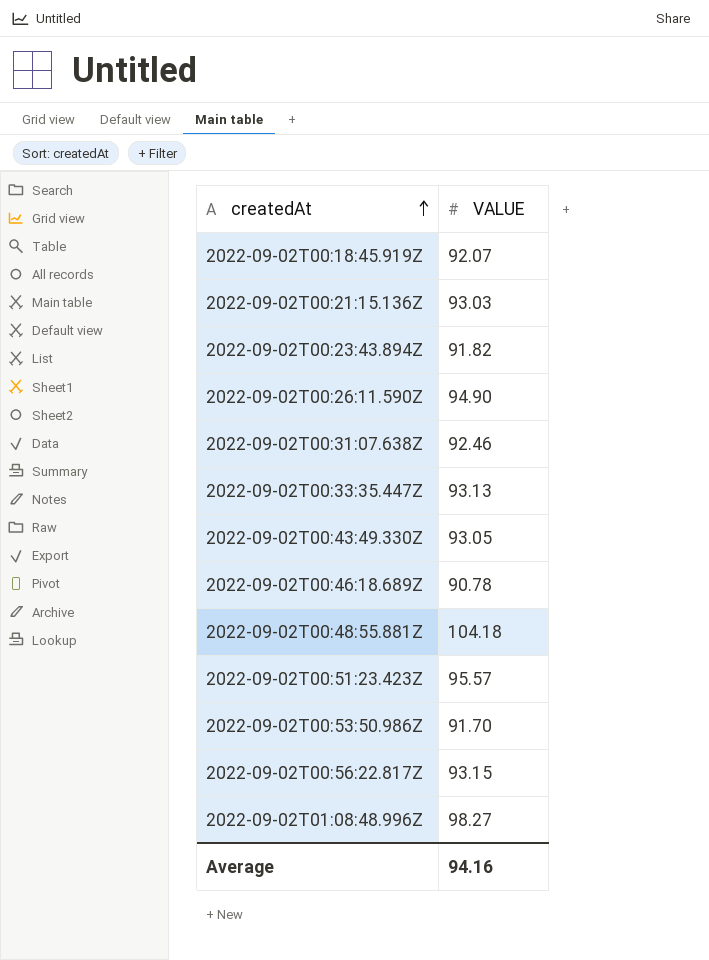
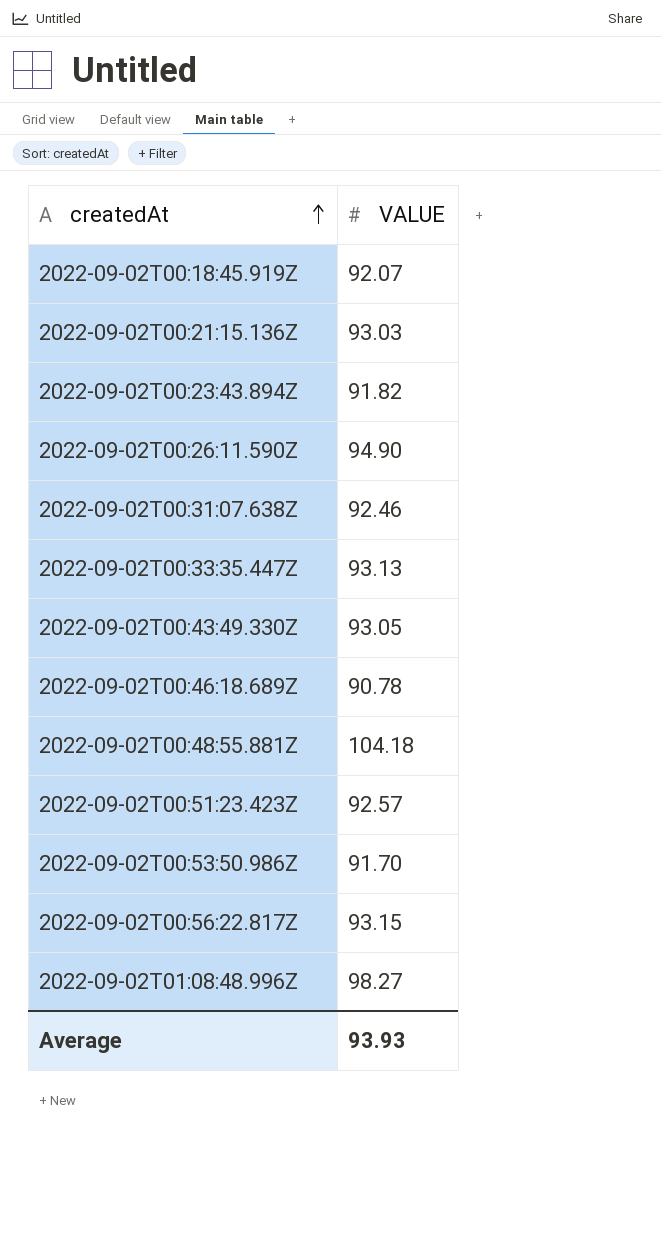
2022-09-02T00:51:23.423Z | VALUE: 95.57 -> 92.57
Average | VALUE: 94.16 -> 93.93

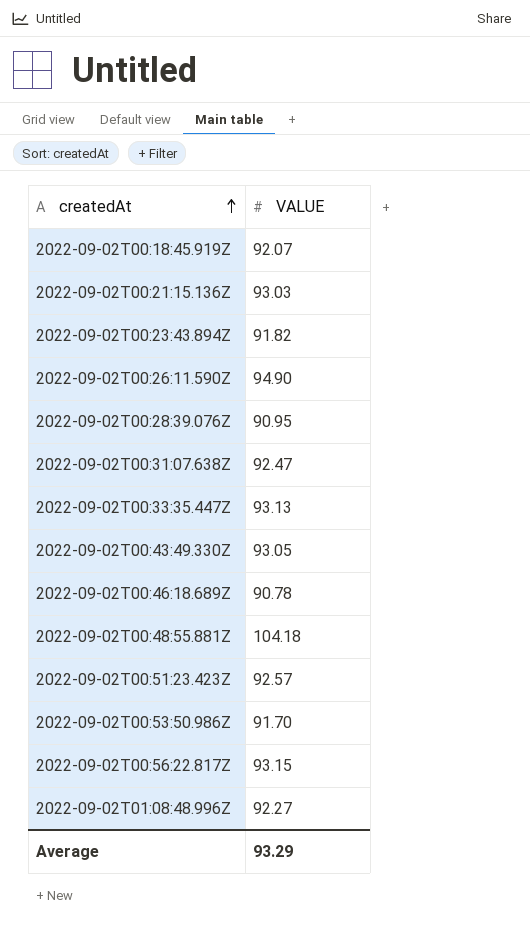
row 2022-09-02T00:28:39.076Z: none -> 90.95
2022-09-02T00:31:07.638Z | VALUE: 92.46 -> 92.47
2022-09-02T01:08:48.996Z | VALUE: 98.27 -> 92.27
Average | VALUE: 93.93 -> 93.29

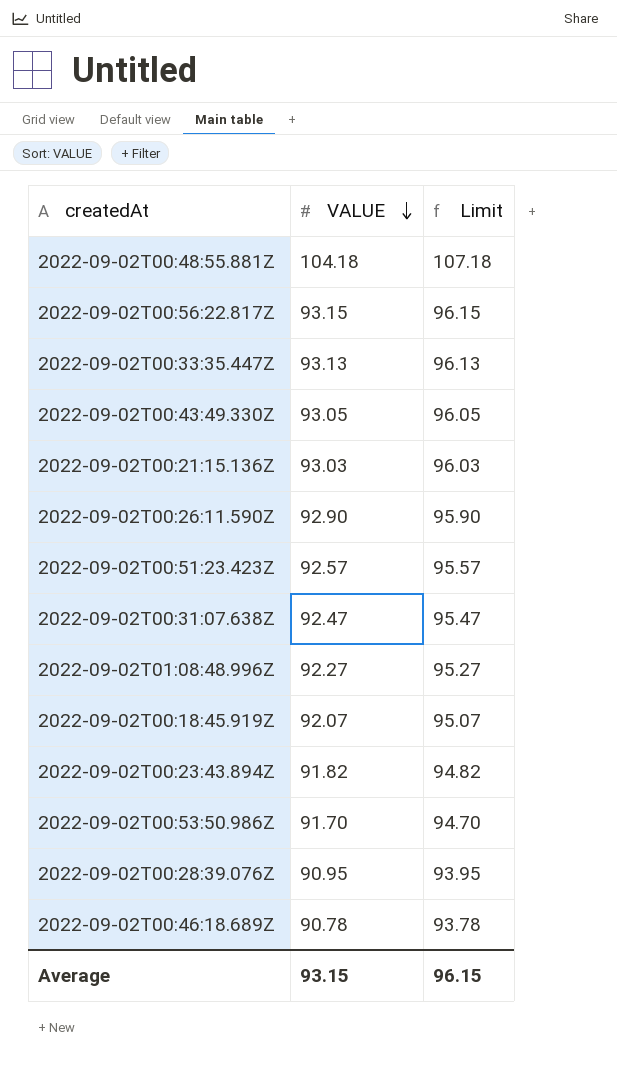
row order: createdAt ascending -> VALUE descending
column Limit | formula: none -> [VALUE] + 3
2022-09-02T00:26:11.590Z | VALUE: 94.90 -> 92.90
Average | VALUE: 93.29 -> 93.15

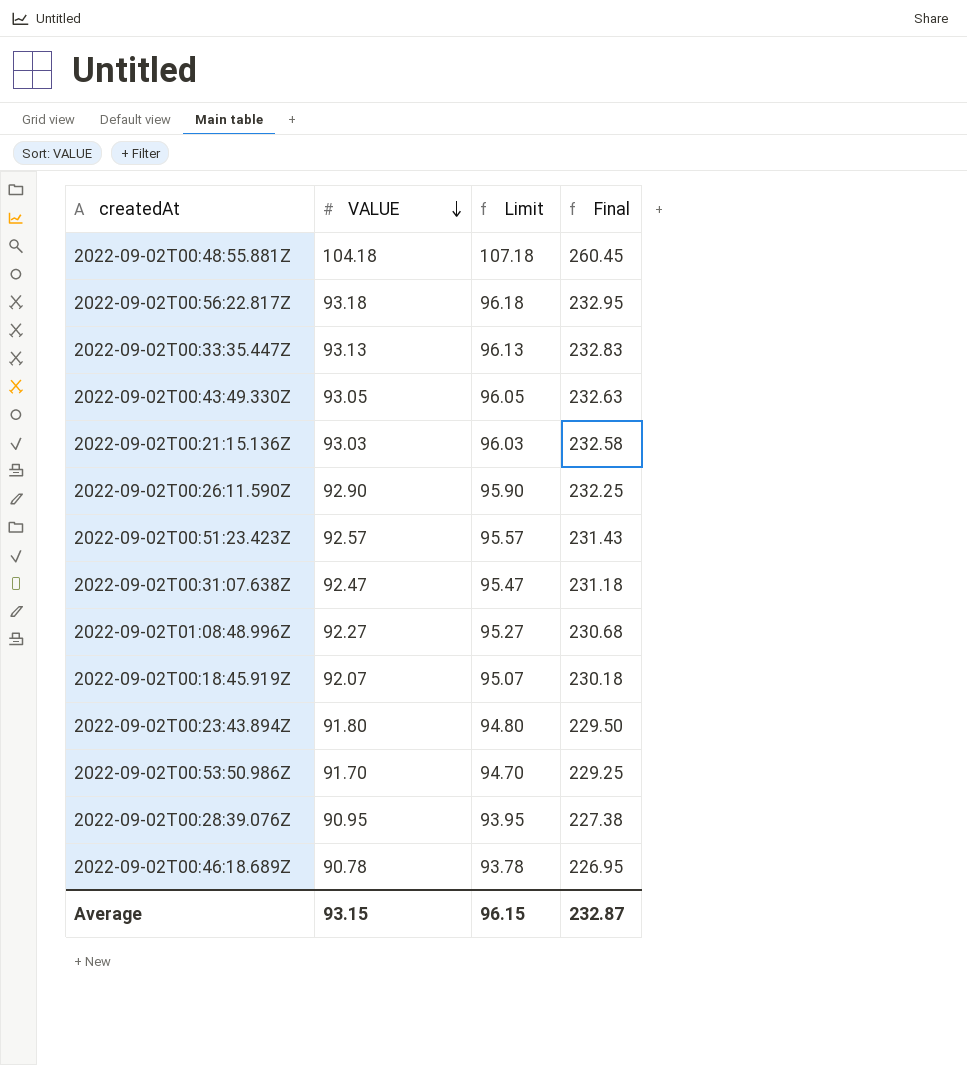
column Final | formula: none -> [VALUE] * 2.5
2022-09-02T00:56:22.817Z | VALUE: 93.15 -> 93.18
2022-09-02T00:56:22.817Z | Limit: 96.15 -> 96.18
2022-09-02T00:23:43.894Z | VALUE: 91.82 -> 91.80
2022-09-02T00:23:43.894Z | Limit: 94.82 -> 94.80

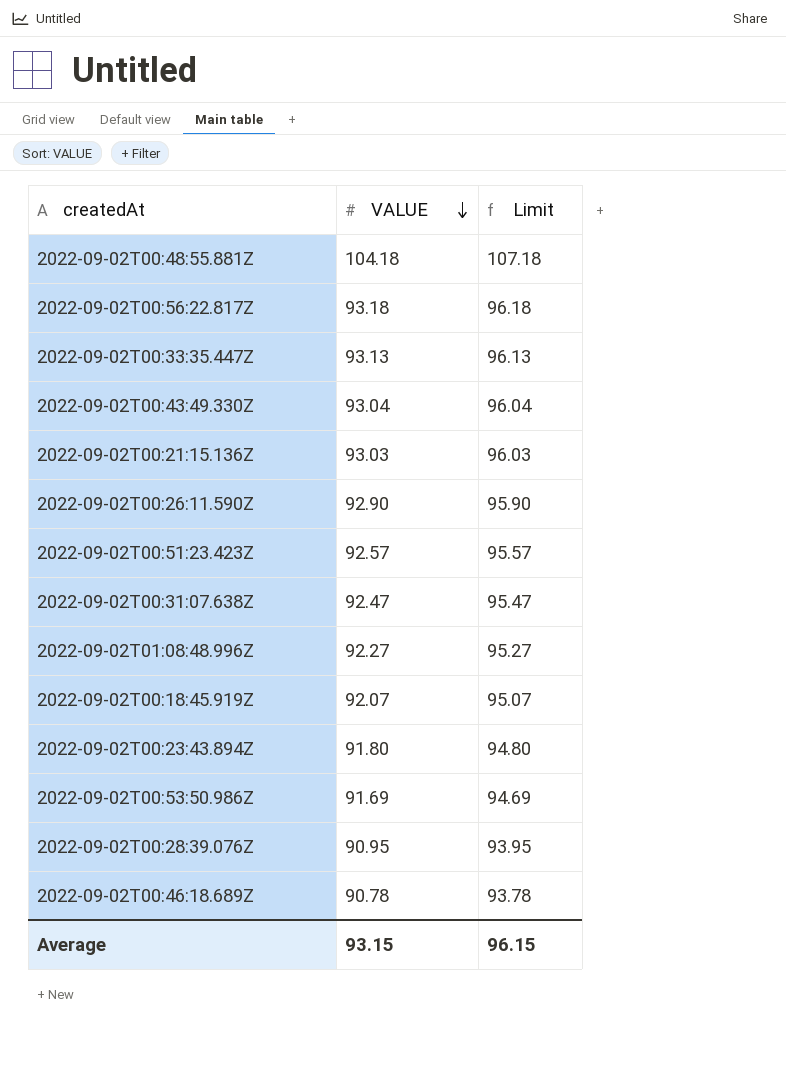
column Final | formula: [VALUE] * 2.5 -> none
2022-09-02T00:43:49.330Z | VALUE: 93.05 -> 93.04
2022-09-02T00:43:49.330Z | Limit: 96.05 -> 96.04
2022-09-02T00:53:50.986Z | VALUE: 91.70 -> 91.69
2022-09-02T00:53:50.986Z | Limit: 94.70 -> 94.69

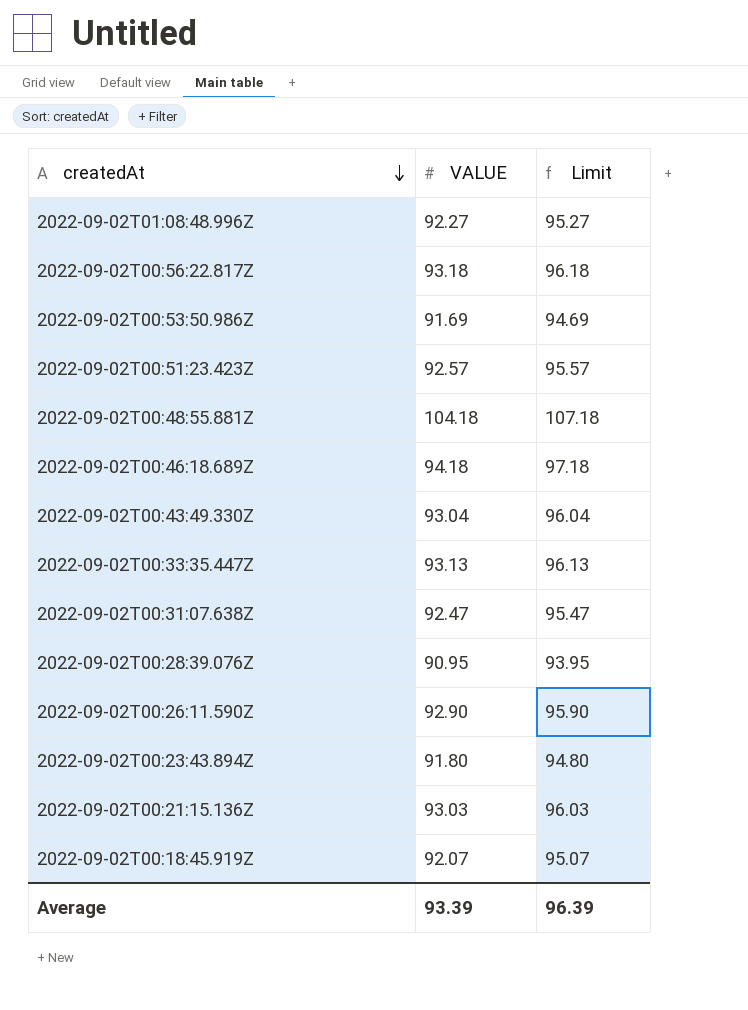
row order: VALUE descending -> createdAt descending
2022-09-02T00:46:18.689Z | VALUE: 90.78 -> 94.18
2022-09-02T00:46:18.689Z | Limit: 93.78 -> 97.18
Average | VALUE: 93.15 -> 93.39
Average | Limit: 96.15 -> 96.39

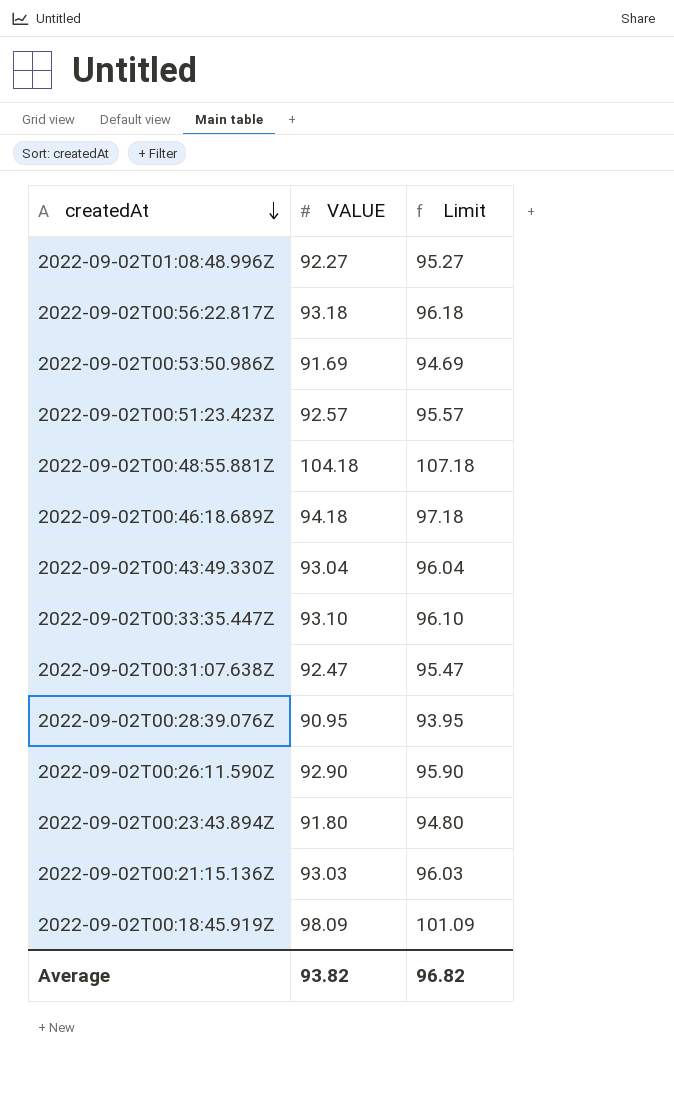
2022-09-02T00:33:35.447Z | VALUE: 93.13 -> 93.10
2022-09-02T00:33:35.447Z | Limit: 96.13 -> 96.10
2022-09-02T00:18:45.919Z | VALUE: 92.07 -> 98.09
2022-09-02T00:18:45.919Z | Limit: 95.07 -> 101.09
Average | VALUE: 93.39 -> 93.82
Average | Limit: 96.39 -> 96.82

